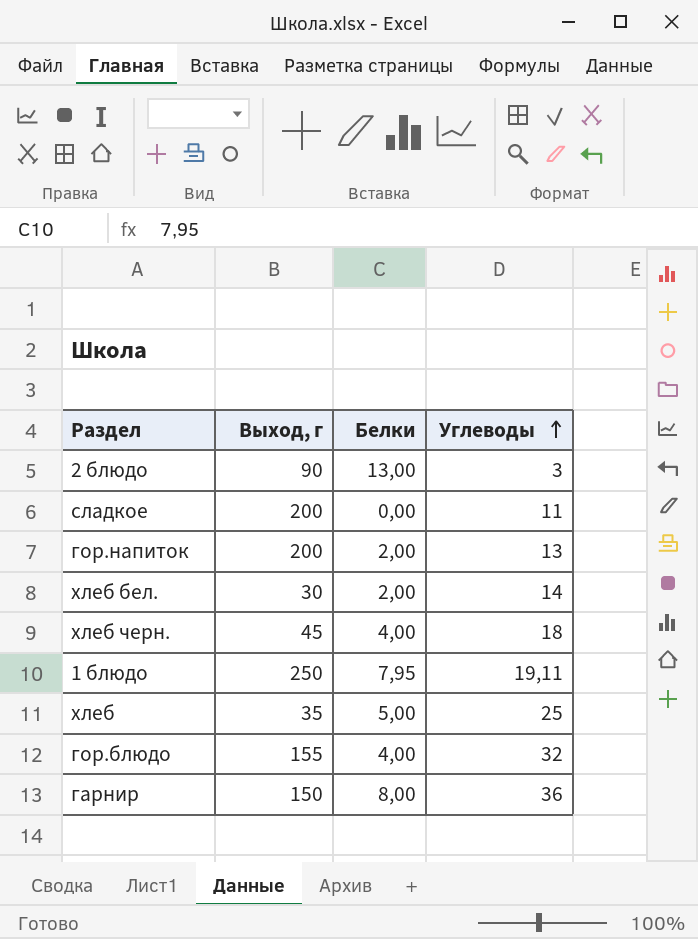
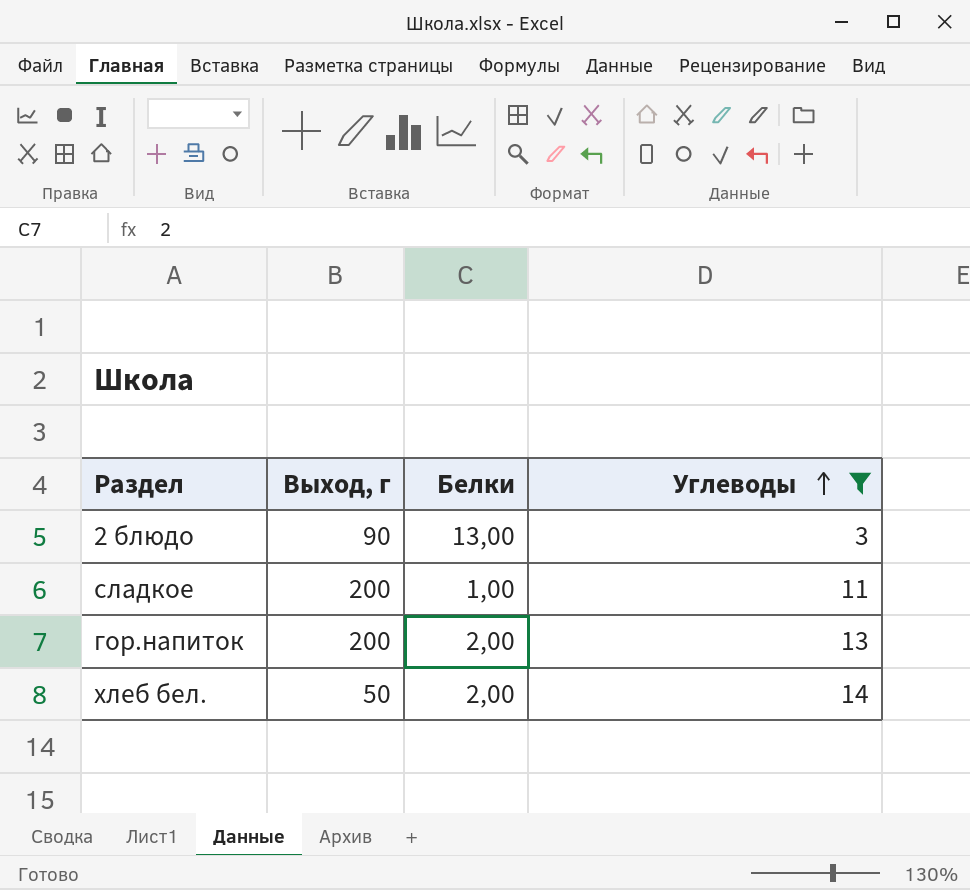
filter: none -> Углеводы <= 14
сладкое | Белки: 0,00 -> 1,00
хлеб бел. | Выход, г: 30 -> 50

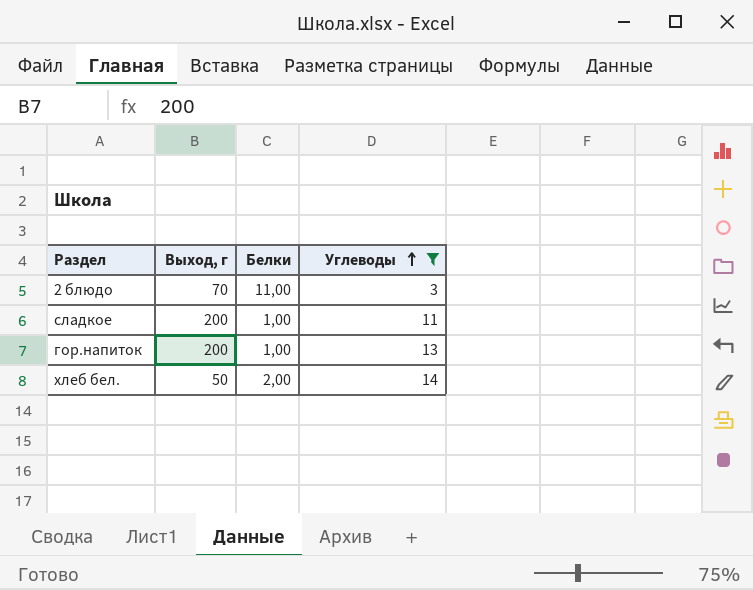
2 блюдо | Выход, г: 90 -> 70
2 блюдо | Белки: 13,00 -> 11,00
гор.напиток | Белки: 2,00 -> 1,00

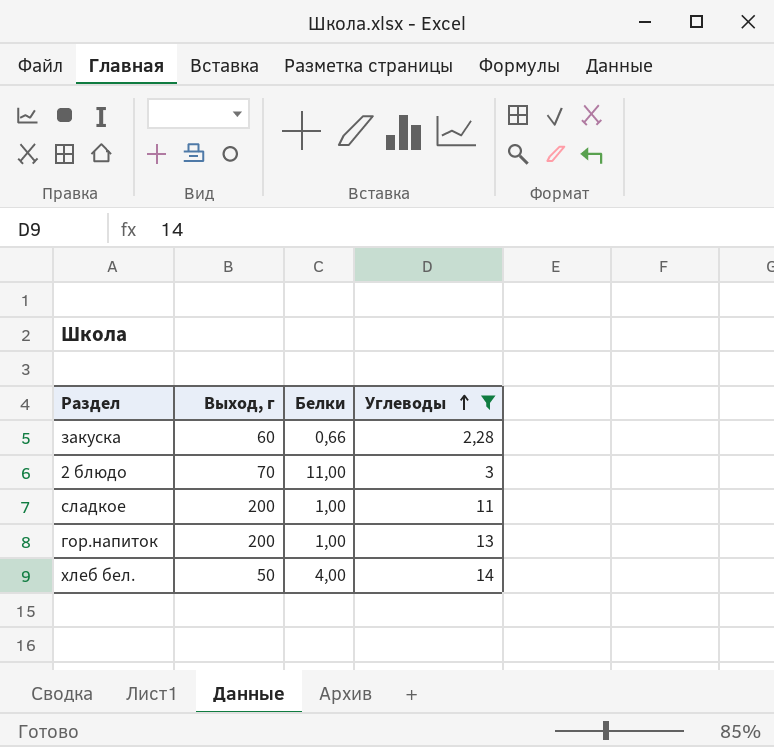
row закуска: none -> 60 | 0,66 | 2,28
хлеб бел. | Белки: 2,00 -> 4,00

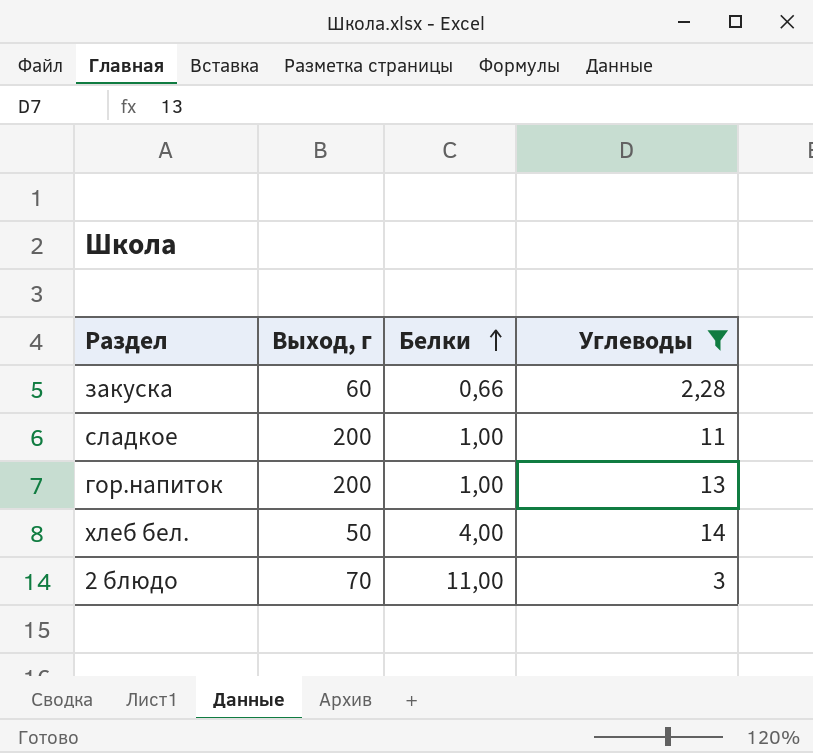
row order: Углеводы ascending -> Белки ascending

